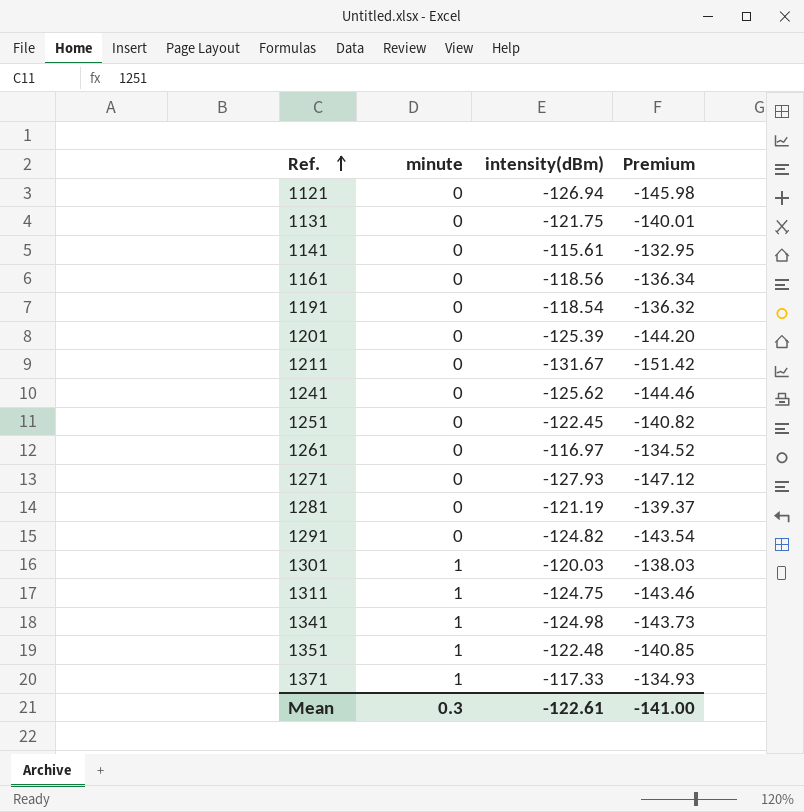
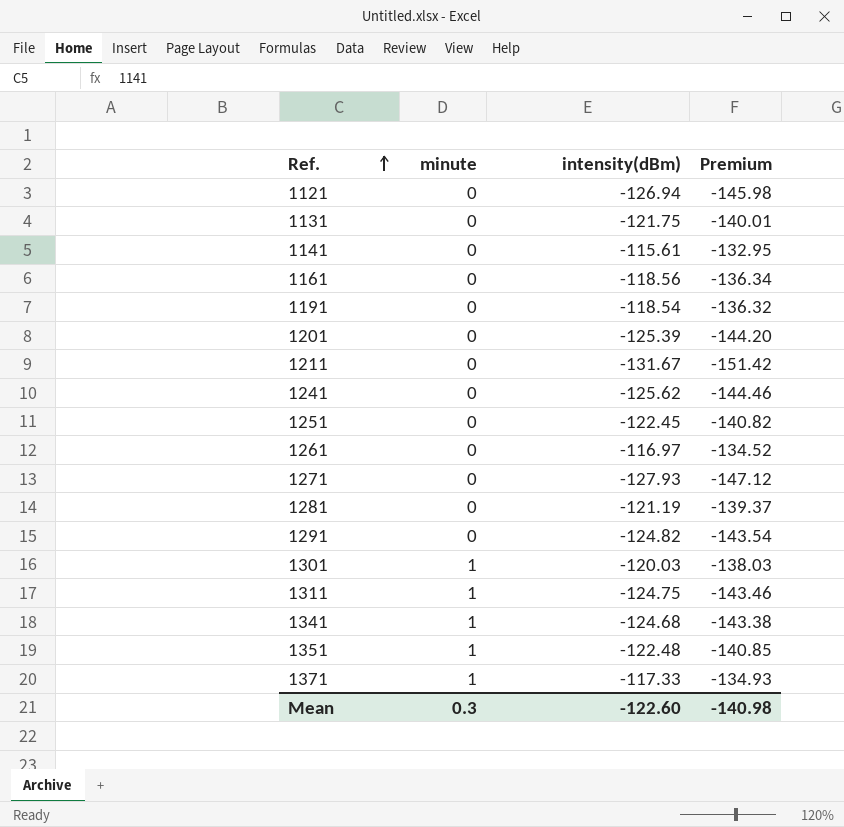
1341 | intensity(dBm): -124.98 -> -124.68
1341 | Premium: -143.73 -> -143.38
Mean | intensity(dBm): -122.61 -> -122.60
Mean | Premium: -141.00 -> -140.98

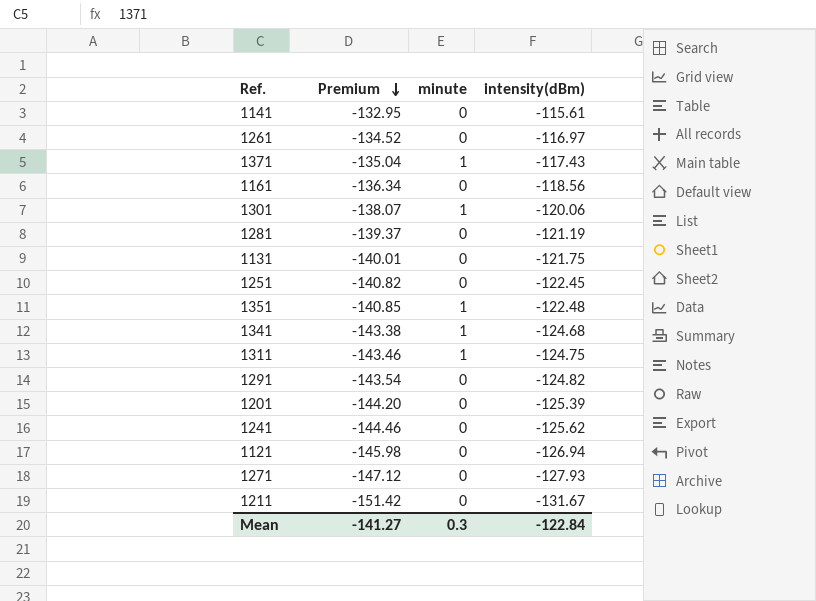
row order: Ref. ascending -> Premium descending
column Premium | position: 4 -> 2
row 1191: 0 | -118.54 | -136.32 -> none
1371 | Premium: -134.93 -> -135.04
1371 | intensity(dBm): -117.33 -> -117.43
1301 | Premium: -138.03 -> -138.07
1301 | intensity(dBm): -120.03 -> -120.06
Mean | Premium: -140.98 -> -141.27
Mean | intensity(dBm): -122.60 -> -122.84

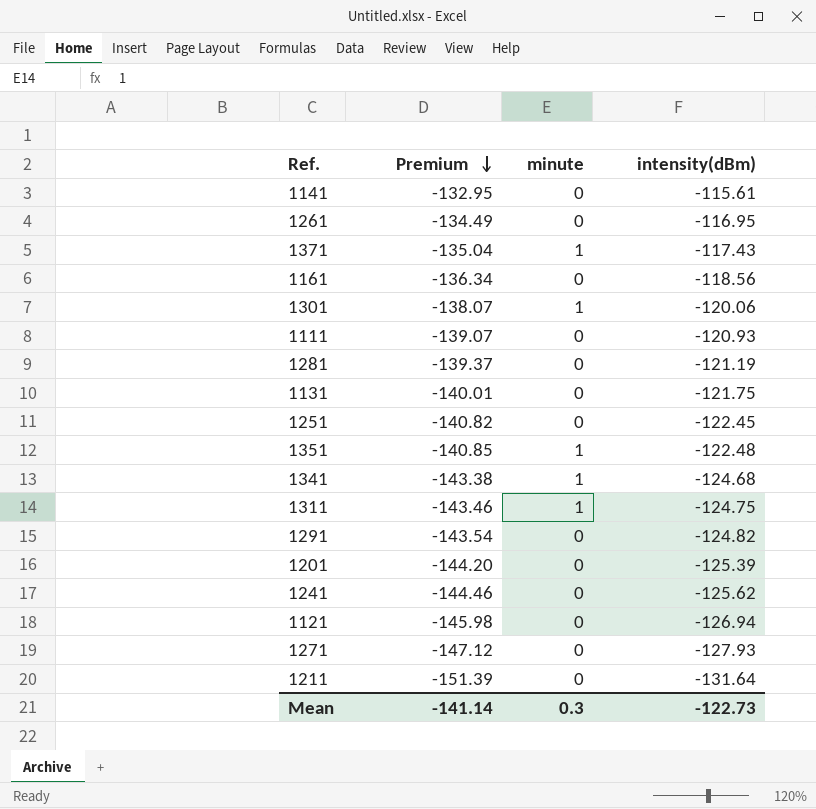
1261 | Premium: -134.52 -> -134.49
1261 | intensity(dBm): -116.97 -> -116.95
row 1111: none -> -139.07 | 0 | -120.93
1211 | Premium: -151.42 -> -151.39
1211 | intensity(dBm): -131.67 -> -131.64
Mean | Premium: -141.27 -> -141.14
Mean | intensity(dBm): -122.84 -> -122.73

